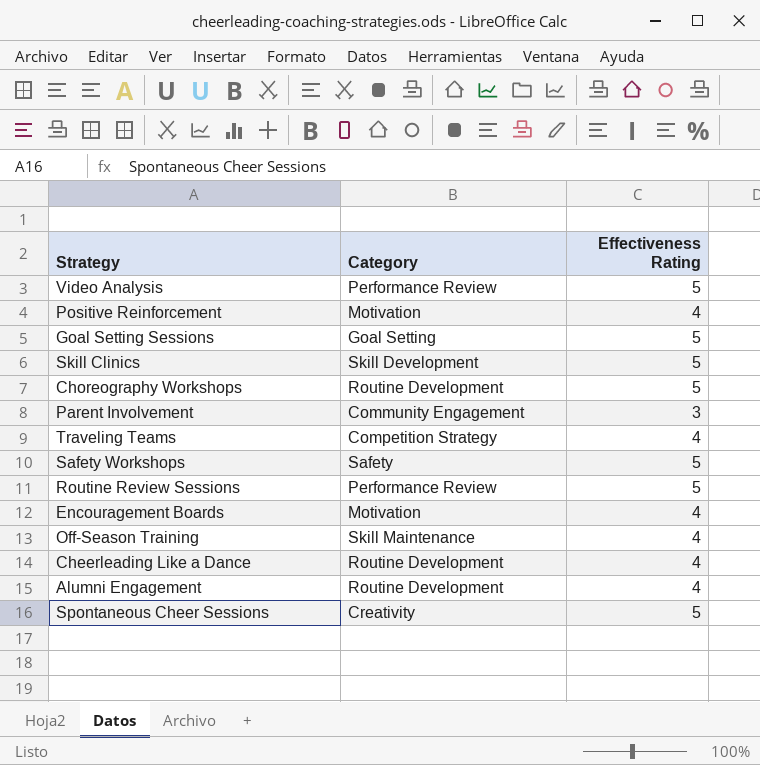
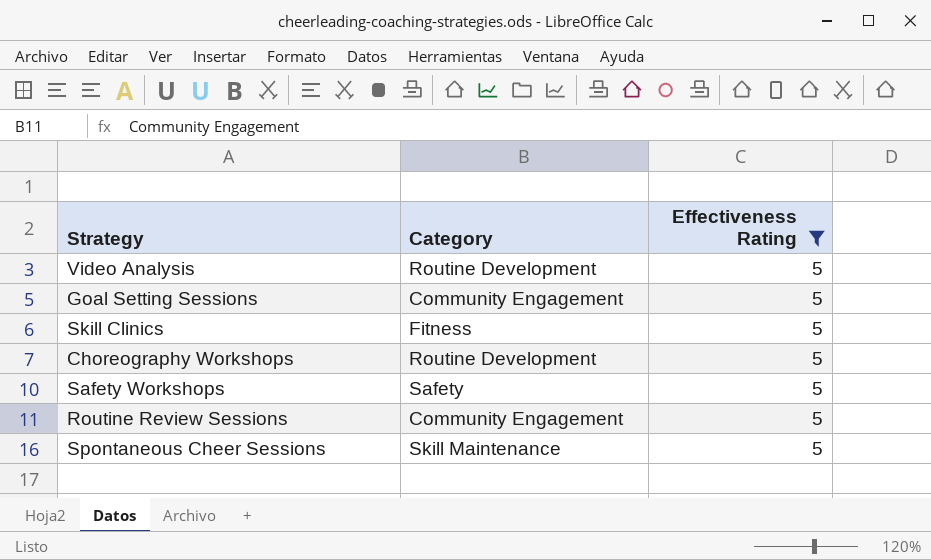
filter: none -> Effectiveness Rating = 5
Video Analysis | Category: Performance Review -> Routine Development
Goal Setting Sessions | Category: Goal Setting -> Community Engagement
Skill Clinics | Category: Skill Development -> Fitness
Routine Review Sessions | Category: Performance Review -> Community Engagement
Spontaneous Cheer Sessions | Category: Creativity -> Skill Maintenance

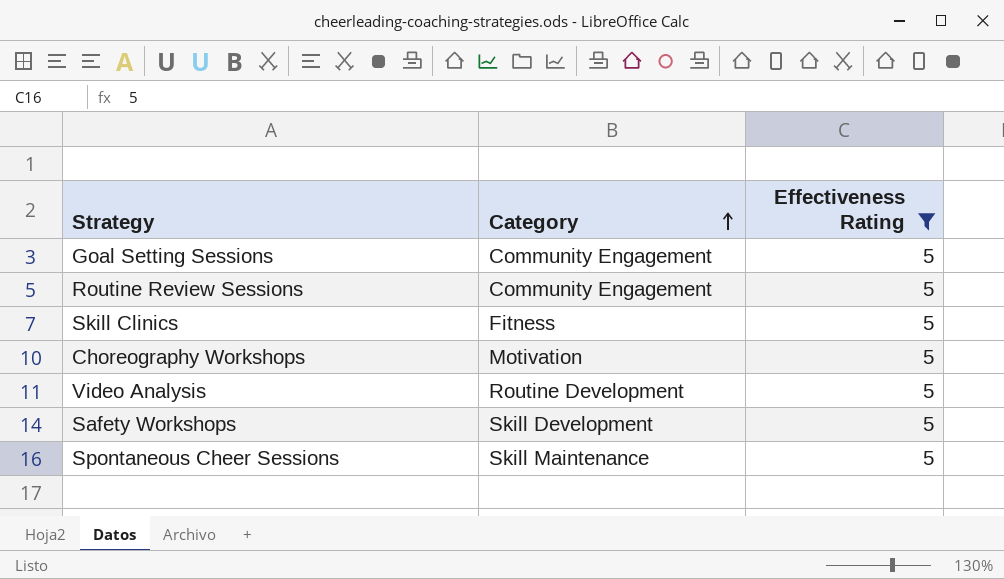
row order: none -> Category ascending
Choreography Workshops | Category: Routine Development -> Motivation
Safety Workshops | Category: Safety -> Skill Development

